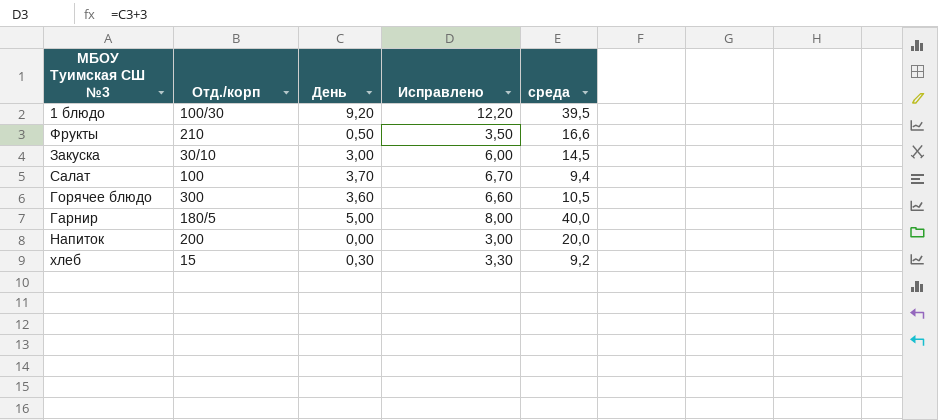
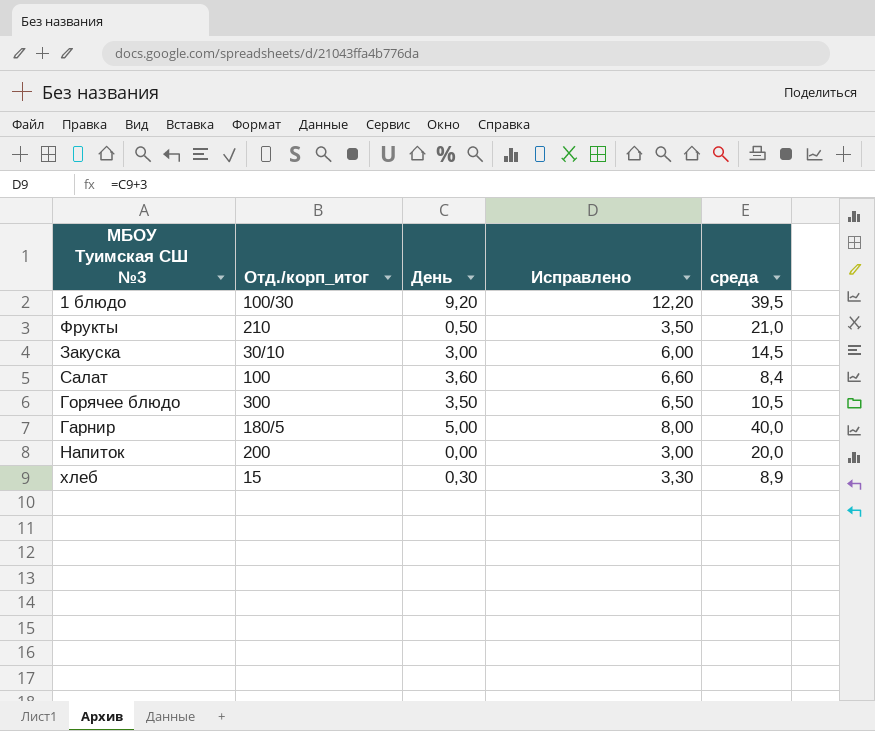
column name: Отд./корп -> Отд./корп_итог
Фрукты | среда: 16,6 -> 21,0
Салат | День: 3,70 -> 3,60
Салат | Исправлено: 6,70 -> 6,60
Салат | среда: 9,4 -> 8,4
Горячее блюдо | День: 3,60 -> 3,50
Горячее блюдо | Исправлено: 6,60 -> 6,50
хлеб | среда: 9,2 -> 8,9

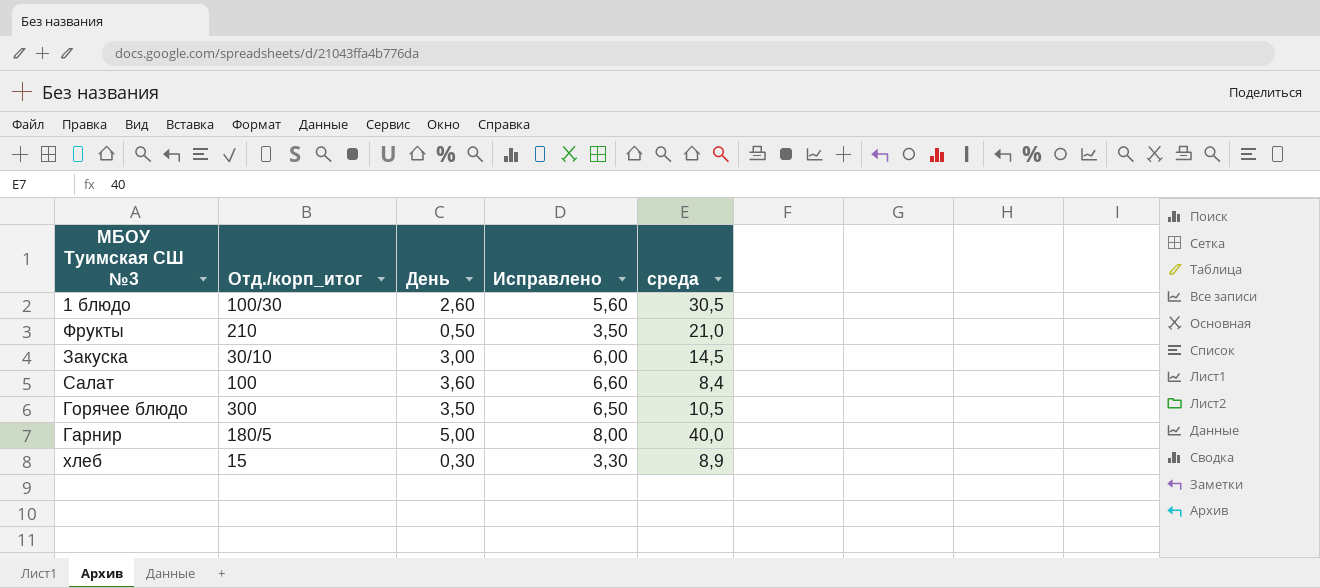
row Напиток: 200 | 0,00 | 3,00 | 20,0 -> none
1 блюдо | День: 9,20 -> 2,60
1 блюдо | Исправлено: 12,20 -> 5,60
1 блюдо | среда: 39,5 -> 30,5

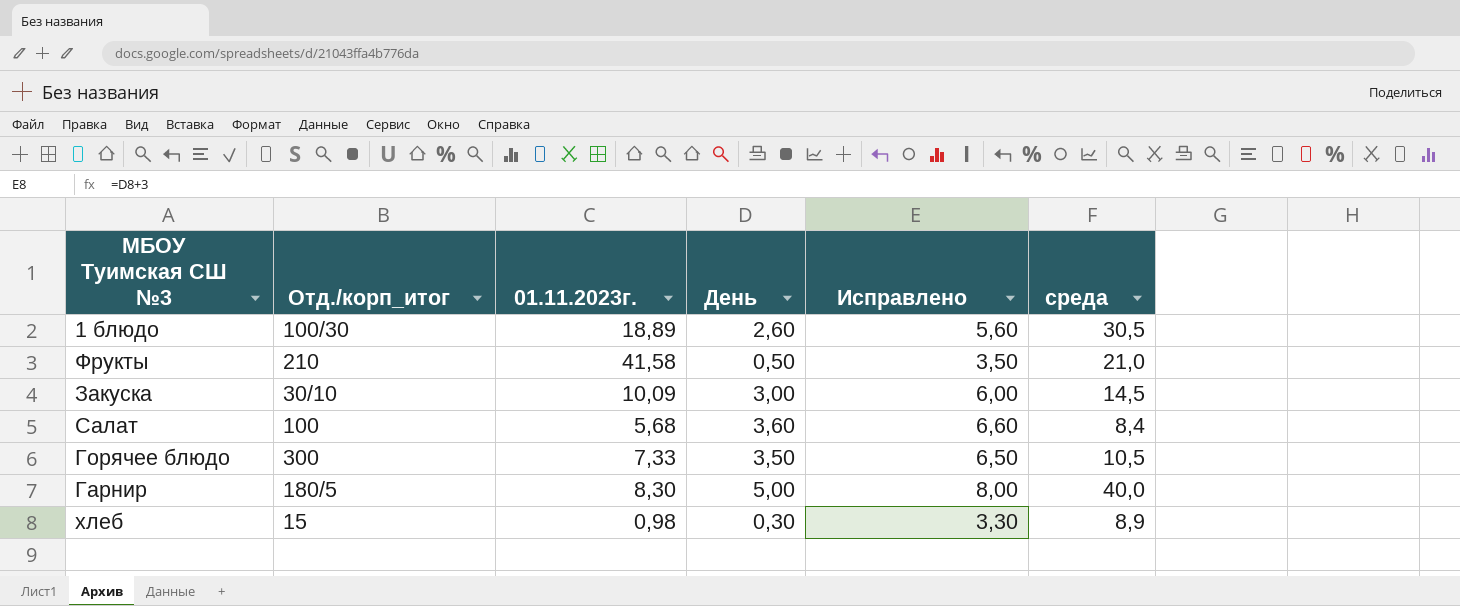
column 01.11.2023г. | position: none -> 3

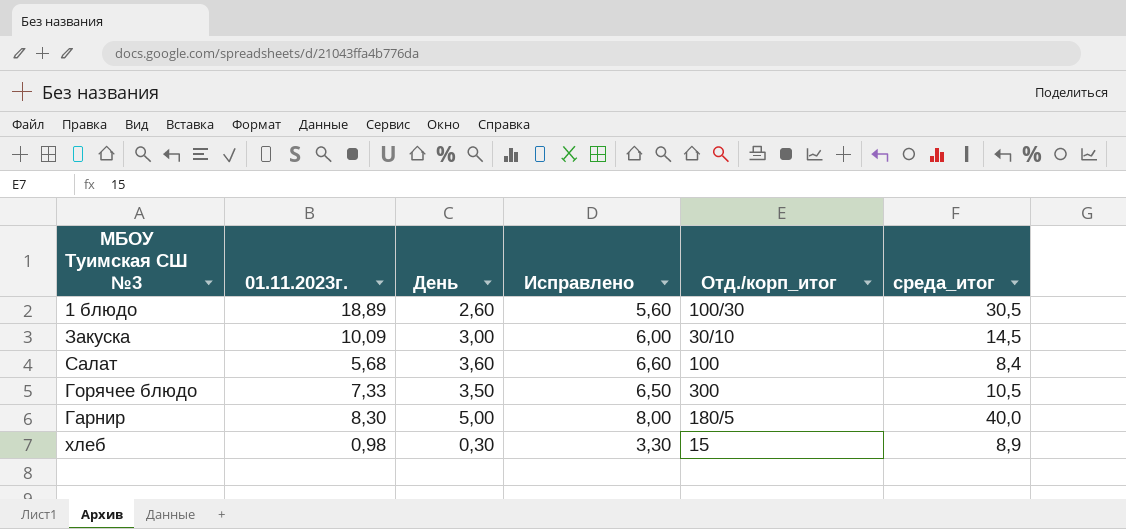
column Отд./корп_итог | position: 2 -> 5
column name: среда -> среда_итог
row Фрукты: 210 | 41,58 | 0,50 | 3,50 | 21,0 -> none

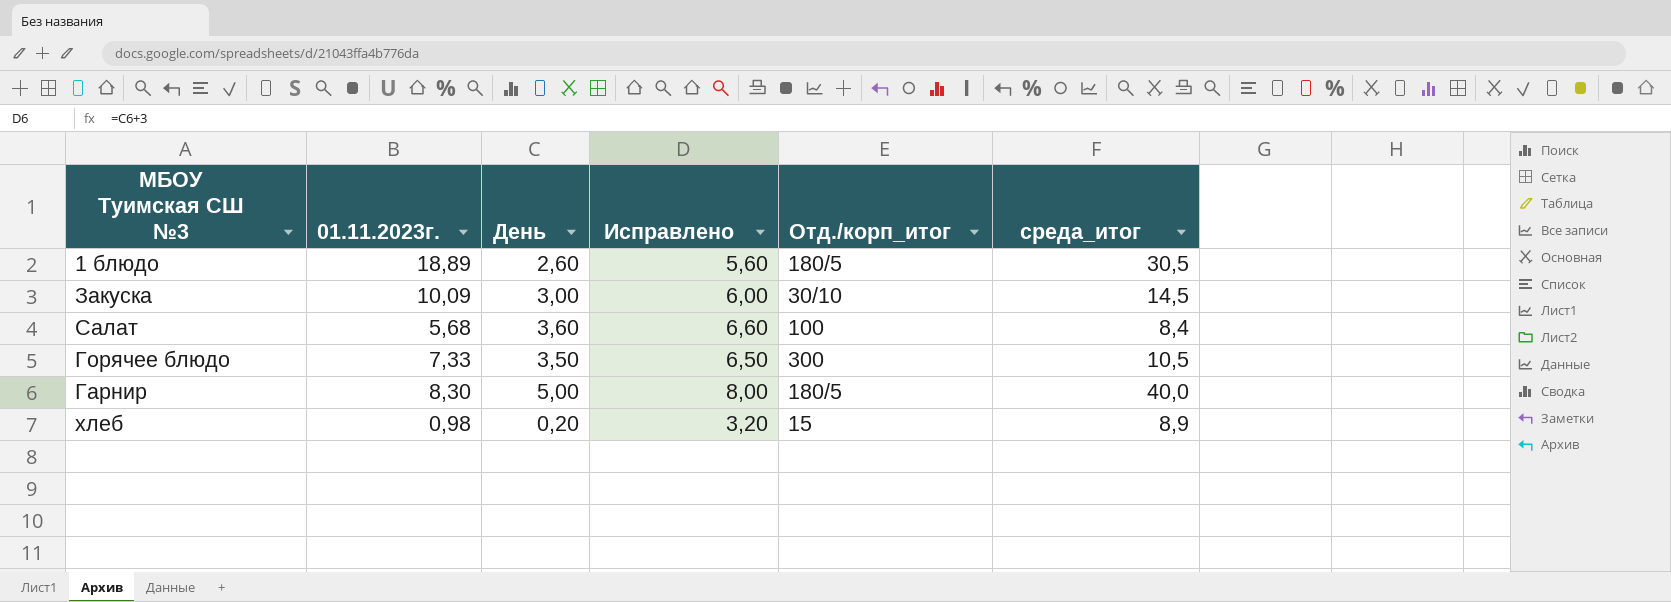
1 блюдо | Отд./корп_итог: 100/30 -> 180/5
хлеб | День: 0,30 -> 0,20
хлеб | Исправлено: 3,30 -> 3,20

